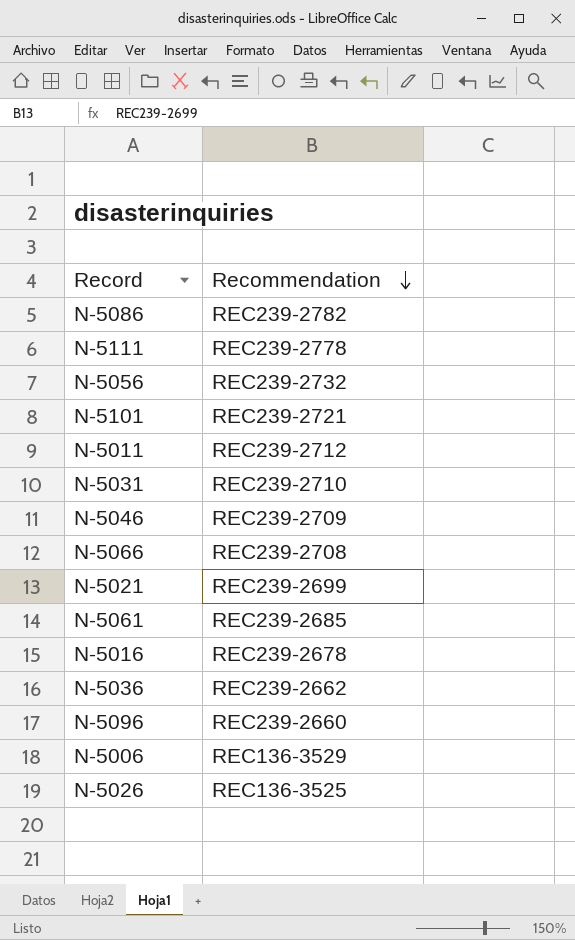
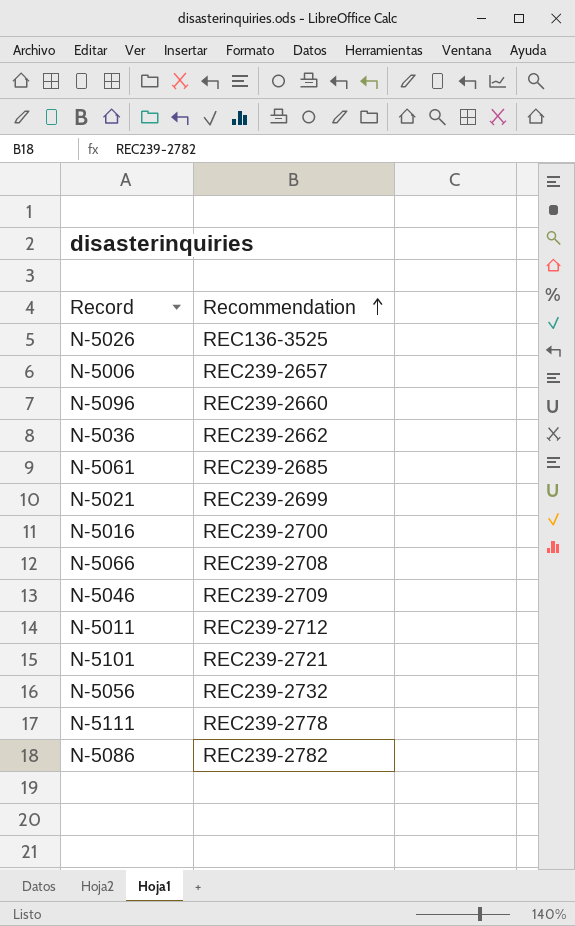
row order: Recommendation descending -> Recommendation ascending
row N-5031: REC239-2710 -> none
N-5006 | Recommendation: REC136-3529 -> REC239-2657
N-5016 | Recommendation: REC239-2678 -> REC239-2700

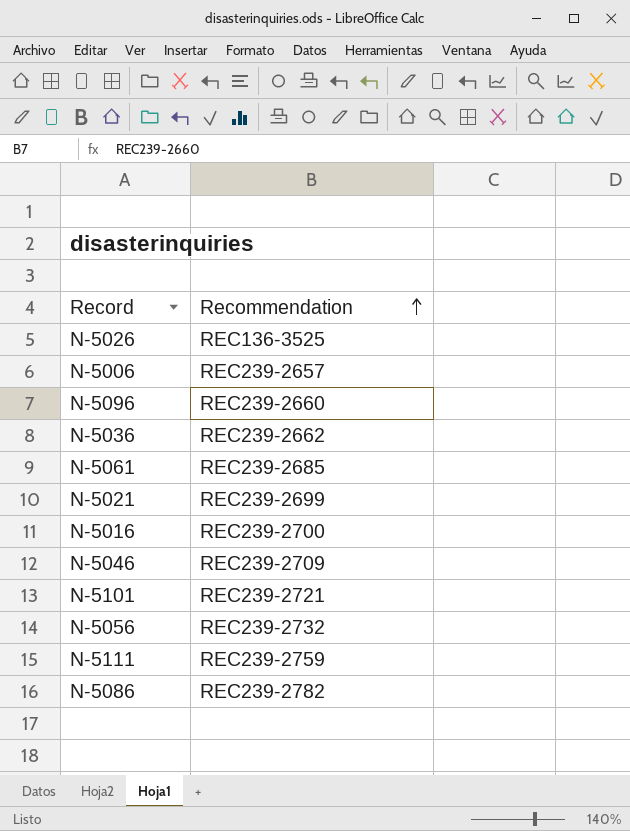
row N-5066: REC239-2708 -> none
row N-5011: REC239-2712 -> none
N-5111 | Recommendation: REC239-2778 -> REC239-2759

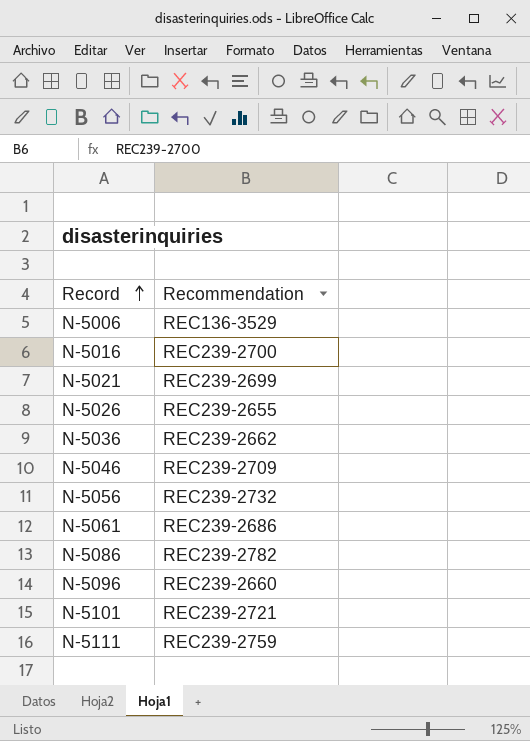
row order: Recommendation ascending -> Record ascending
N-5006 | Recommendation: REC239-2657 -> REC136-3529
N-5026 | Recommendation: REC136-3525 -> REC239-2655
N-5061 | Recommendation: REC239-2685 -> REC239-2686

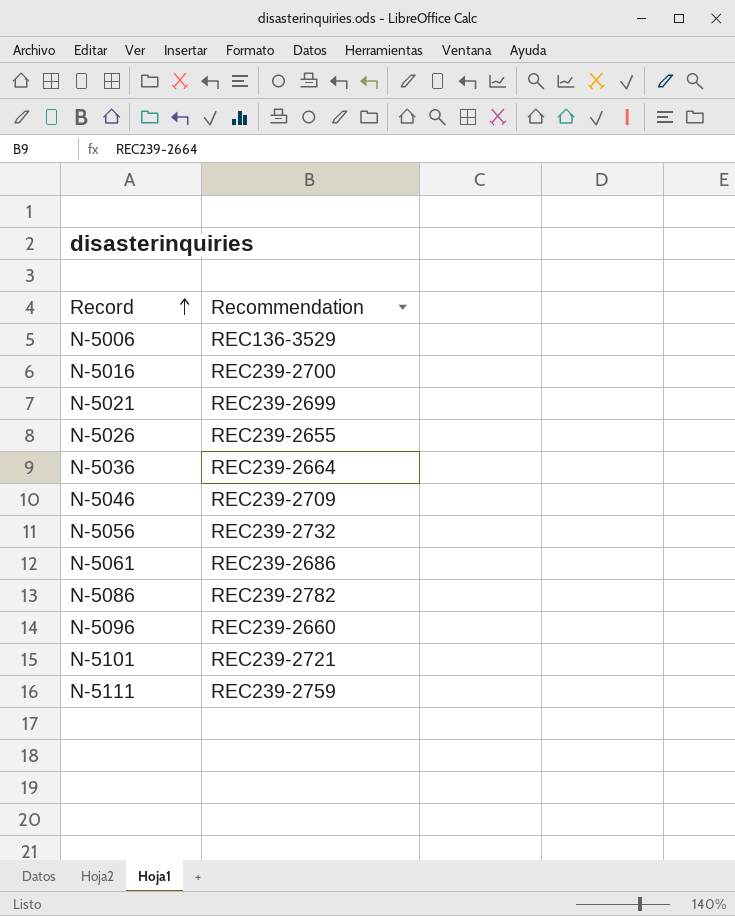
N-5036 | Recommendation: REC239-2662 -> REC239-2664

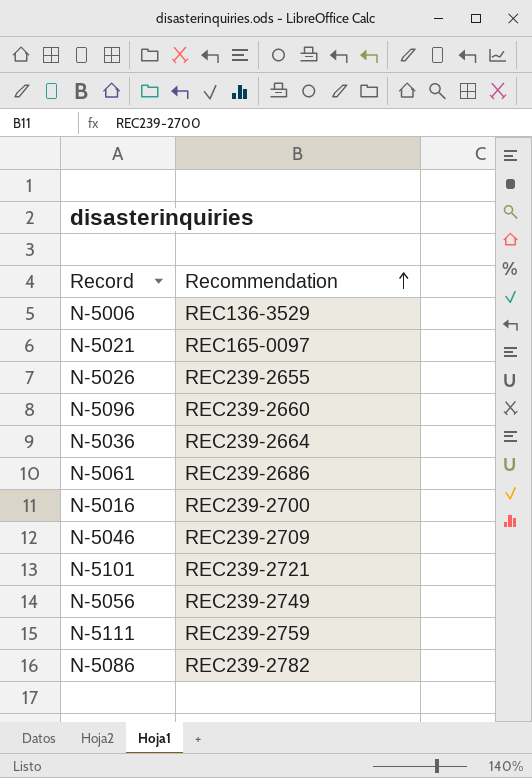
row order: Record ascending -> Recommendation ascending
N-5021 | Recommendation: REC239-2699 -> REC165-0097
N-5056 | Recommendation: REC239-2732 -> REC239-2749

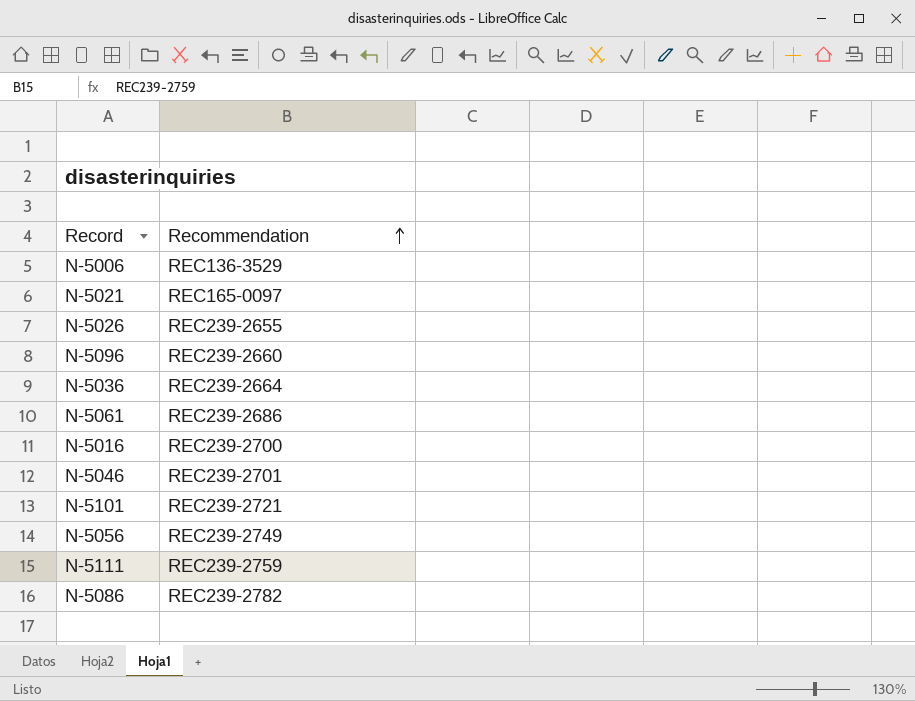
N-5046 | Recommendation: REC239-2709 -> REC239-2701

